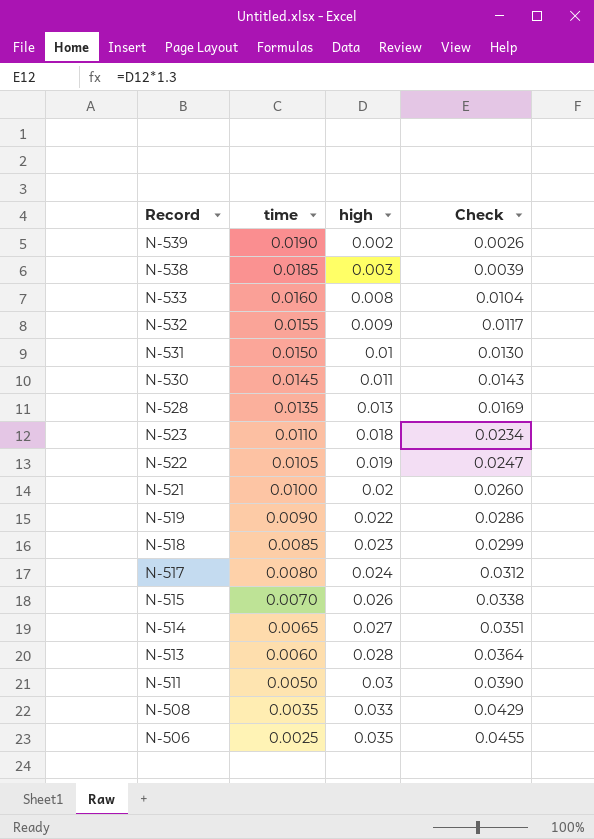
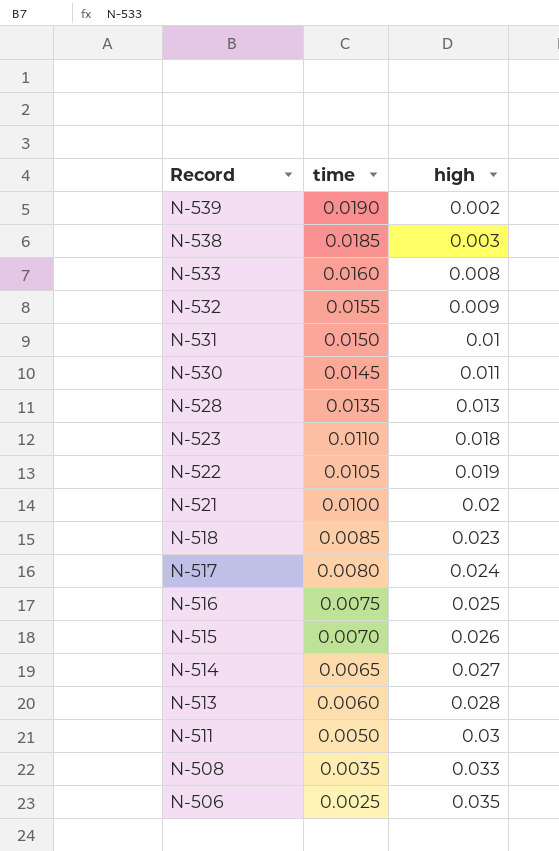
column Check | formula: [high] * 1.3 -> none
row N-519: 0.0090 | 0.022 | 0.0286 -> none
row N-516: none -> 0.0075 | 0.025

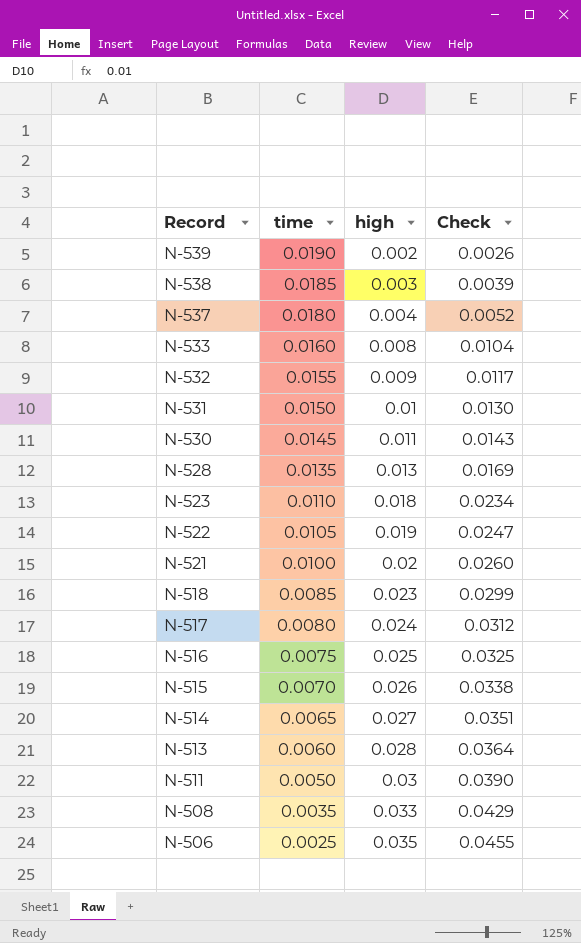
column Check | formula: none -> [high] * 1.3
row N-537: none -> 0.0180 | 0.004 | 0.0052

